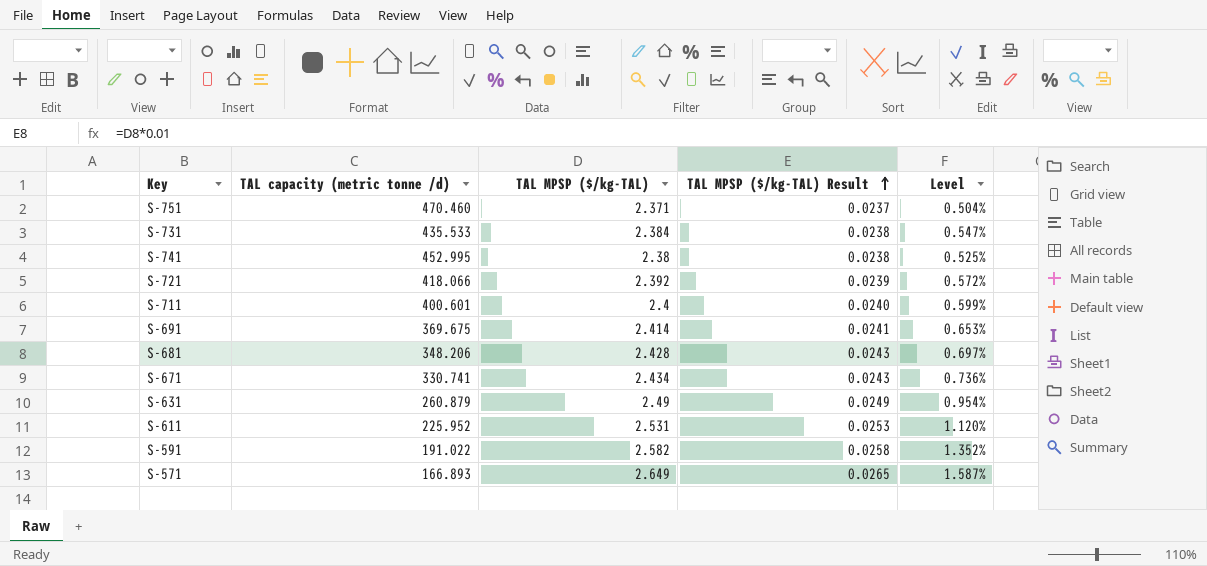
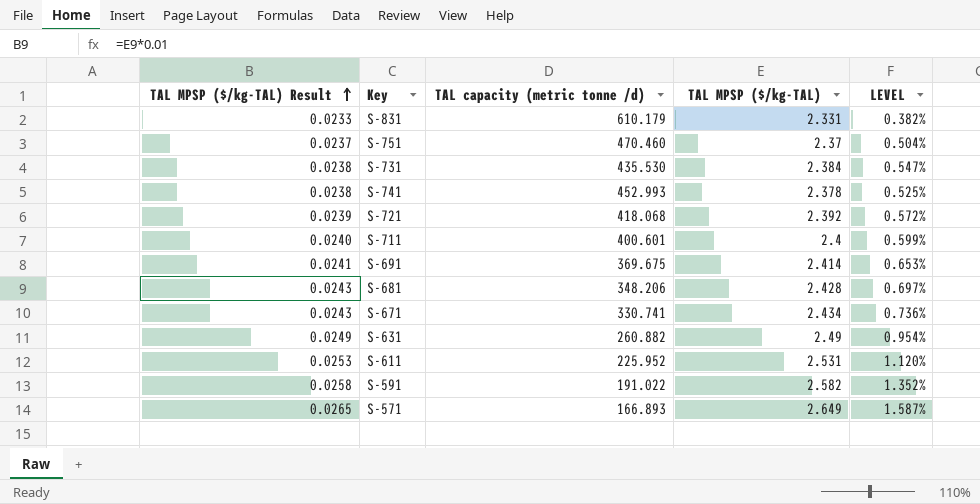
column TAL MPSP ($/kg-TAL) Result | position: 4 -> 1
column name: Level -> LEVEL
row S-831: none -> 0.0233 | 610.179 | 2.331 | 0.382%
S-751 | TAL MPSP ($/kg-TAL): 2.371 -> 2.37
S-731 | TAL capacity (metric tonne /d): 435.533 -> 435.530
S-741 | TAL capacity (metric tonne /d): 452.995 -> 452.993
S-741 | TAL MPSP ($/kg-TAL): 2.38 -> 2.378
S-721 | TAL capacity (metric tonne /d): 418.066 -> 418.068
S-631 | TAL capacity (metric tonne /d): 260.879 -> 260.882

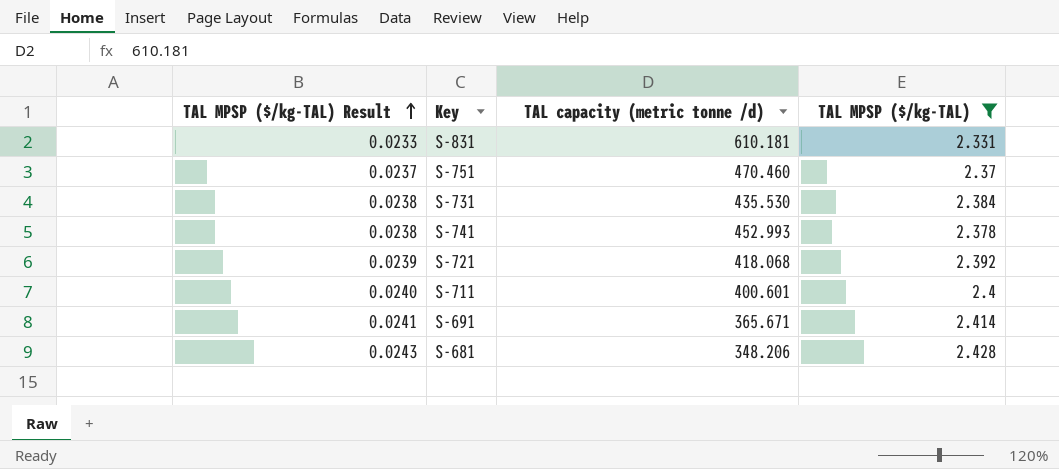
filter: none -> TAL MPSP ($/kg-TAL) <= 2.428
column LEVEL | formula: [TAL MPSP ($/kg-TAL)] / [TAL capacity (metric tonne /d)] -> none
S-831 | TAL capacity (metric tonne /d): 610.179 -> 610.181
S-691 | TAL capacity (metric tonne /d): 369.675 -> 365.671

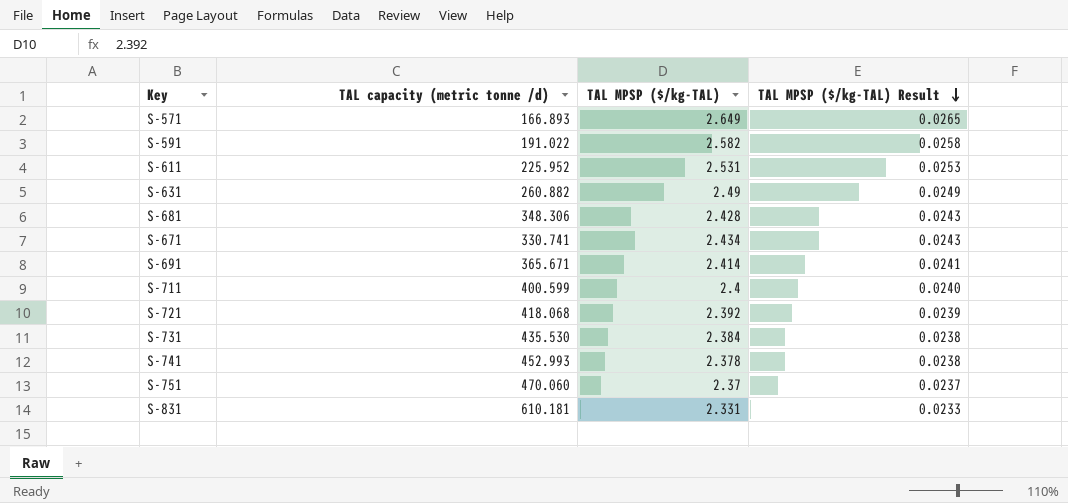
filter: TAL MPSP ($/kg-TAL) <= 2.428 -> none
row order: TAL MPSP ($/kg-TAL) Result ascending -> TAL MPSP ($/kg-TAL) Result descending
column TAL MPSP ($/kg-TAL) Result | position: 1 -> 4
S-681 | TAL capacity (metric tonne /d): 348.206 -> 348.306
S-711 | TAL capacity (metric tonne /d): 400.601 -> 400.599
S-751 | TAL capacity (metric tonne /d): 470.460 -> 470.060

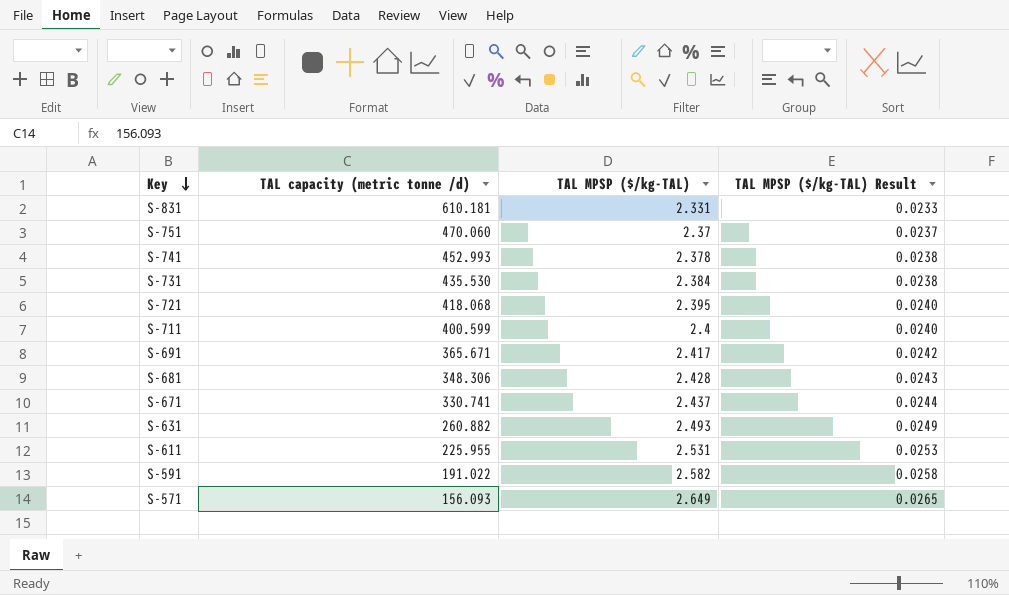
row order: TAL MPSP ($/kg-TAL) Result descending -> Key descending
S-721 | TAL MPSP ($/kg-TAL): 2.392 -> 2.395
S-721 | TAL MPSP ($/kg-TAL) Result: 0.0239 -> 0.0240
S-691 | TAL MPSP ($/kg-TAL): 2.414 -> 2.417
S-691 | TAL MPSP ($/kg-TAL) Result: 0.0241 -> 0.0242
S-671 | TAL MPSP ($/kg-TAL): 2.434 -> 2.437
S-671 | TAL MPSP ($/kg-TAL) Result: 0.0243 -> 0.0244
S-631 | TAL MPSP ($/kg-TAL): 2.49 -> 2.493
S-611 | TAL capacity (metric tonne /d): 225.952 -> 225.955
S-571 | TAL capacity (metric tonne /d): 166.893 -> 156.093

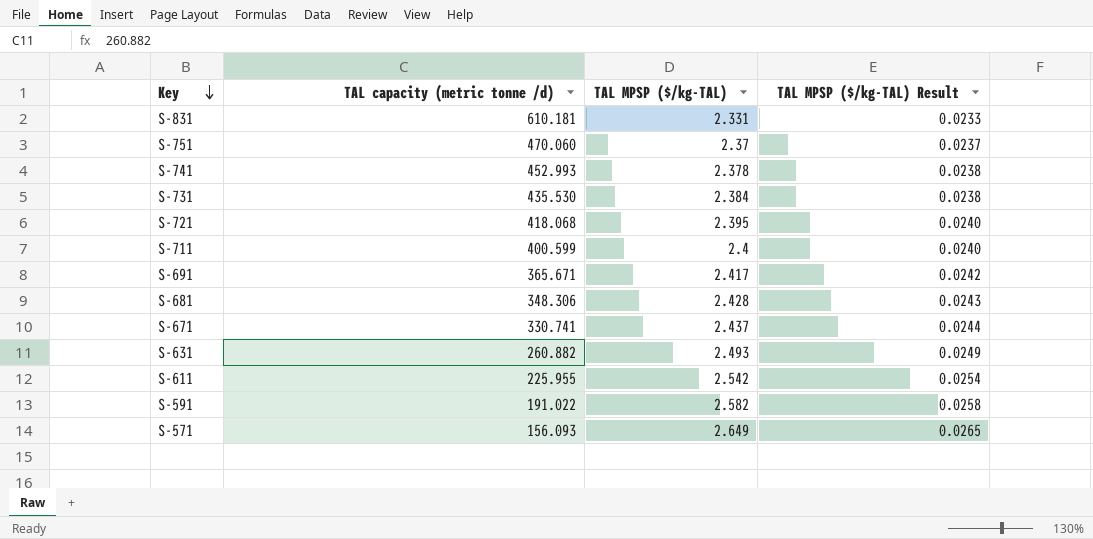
S-611 | TAL MPSP ($/kg-TAL): 2.531 -> 2.542
S-611 | TAL MPSP ($/kg-TAL) Result: 0.0253 -> 0.0254

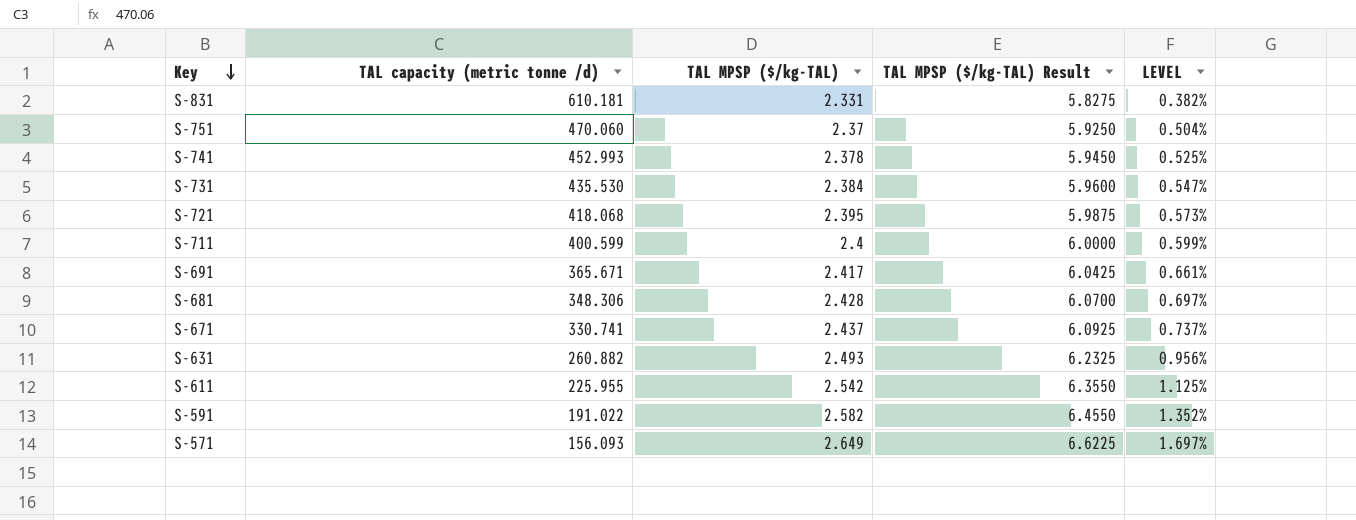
column TAL MPSP ($/kg-TAL) Result | formula: [TAL MPSP ($/kg-TAL)] * 0.01 -> [TAL MPSP ($/kg-TAL)] * 2.5
column LEVEL | formula: none -> [TAL MPSP ($/kg-TAL)] / [TAL capacity (metric tonne /d)]

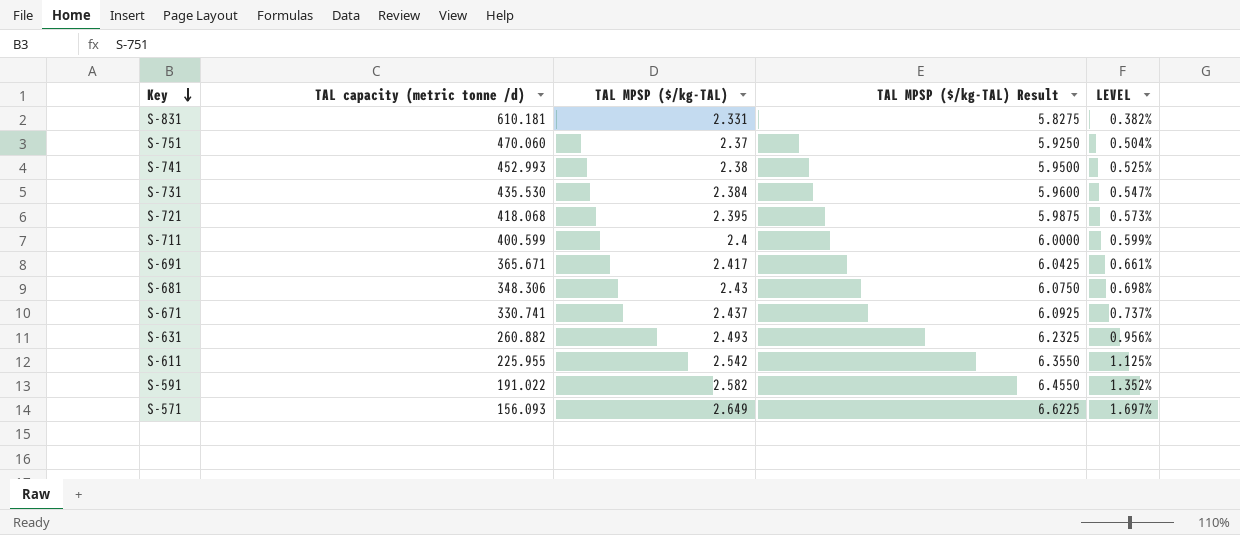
S-741 | TAL MPSP ($/kg-TAL): 2.378 -> 2.38
S-741 | TAL MPSP ($/kg-TAL) Result: 5.9450 -> 5.9500
S-681 | TAL MPSP ($/kg-TAL): 2.428 -> 2.43
S-681 | TAL MPSP ($/kg-TAL) Result: 6.0700 -> 6.0750
S-681 | LEVEL: 0.697% -> 0.698%

